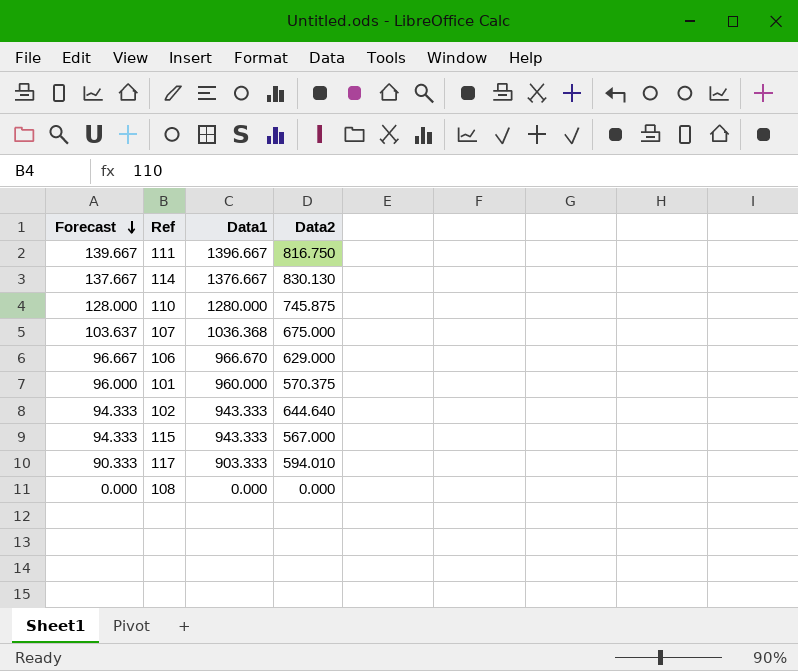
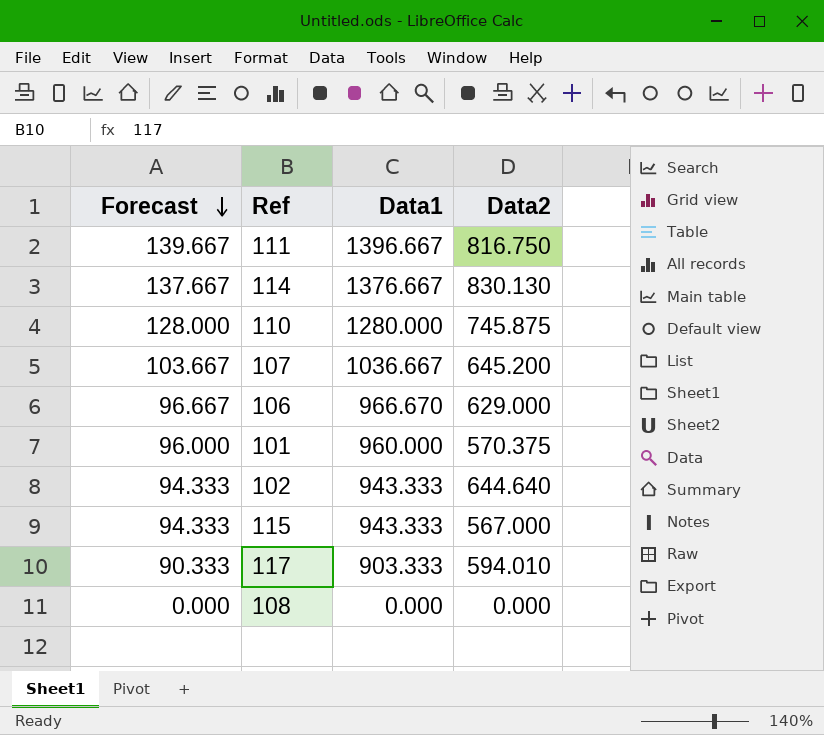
107 | Forecast: 103.637 -> 103.667
107 | Data1: 1036.368 -> 1036.667
107 | Data2: 675.000 -> 645.200

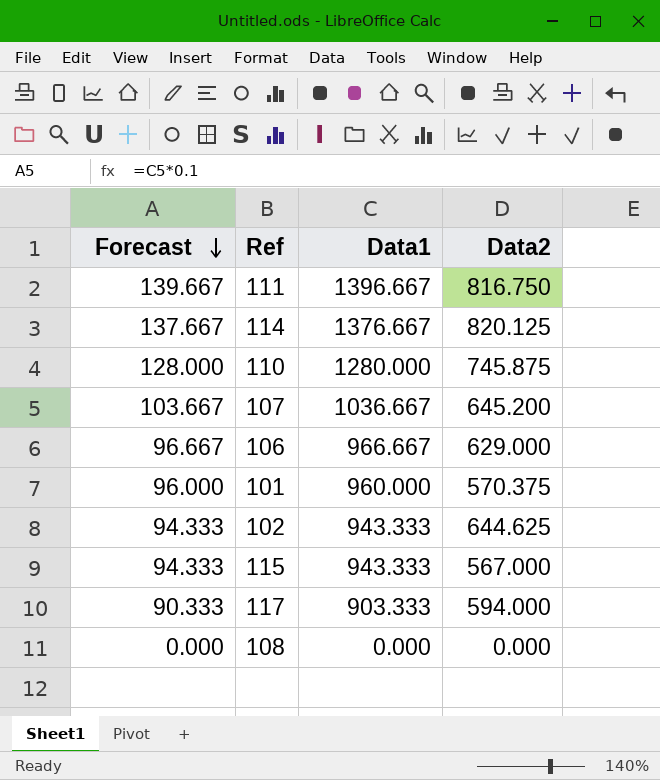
114 | Data2: 830.130 -> 820.125
106 | Data1: 966.670 -> 966.667
102 | Data2: 644.640 -> 644.625
117 | Data2: 594.010 -> 594.000

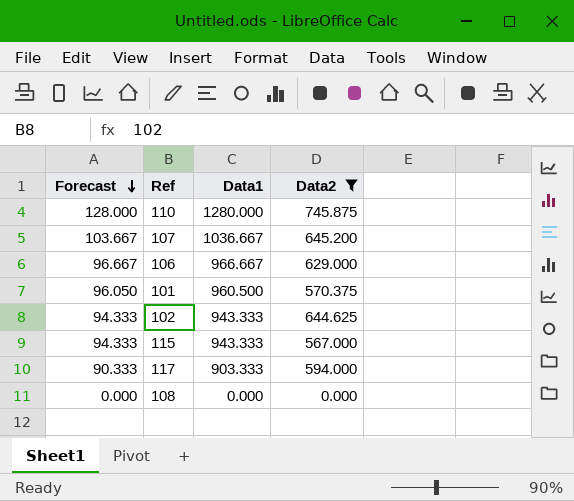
filter: none -> Data2 <= 745.875
101 | Forecast: 96.000 -> 96.050
101 | Data1: 960.000 -> 960.500

